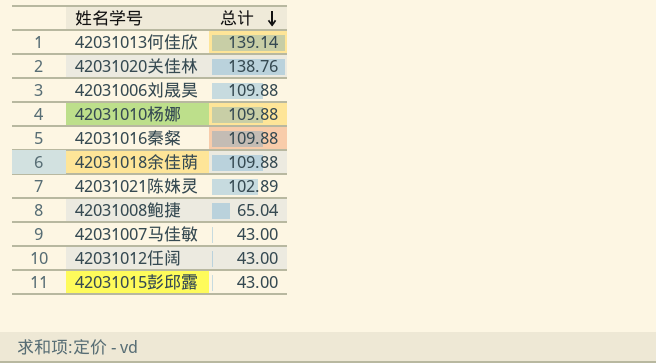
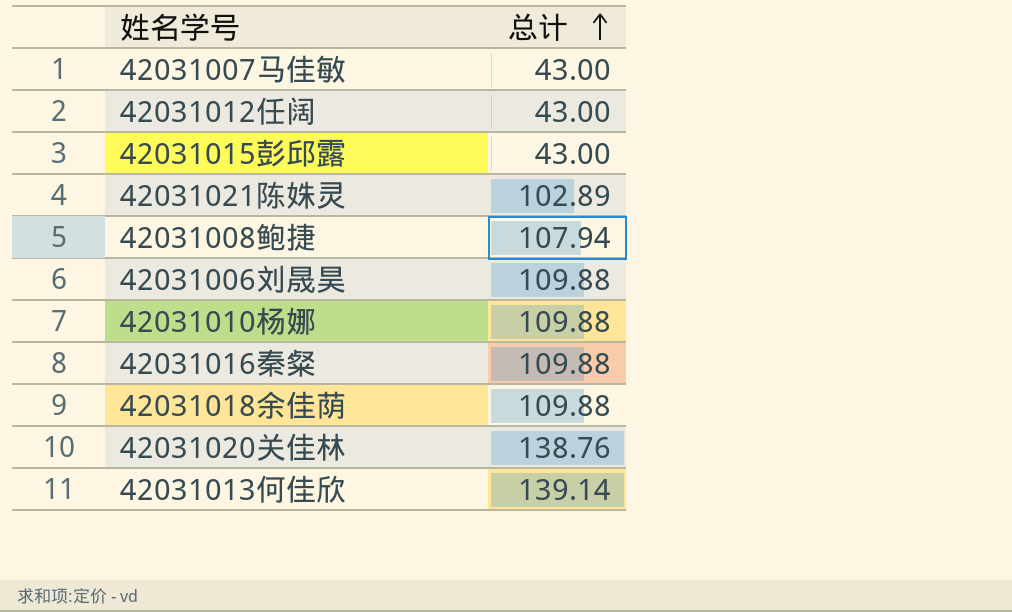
row order: 总计 descending -> 总计 ascending
42031008鲍捷 | 总计: 65.04 -> 107.94

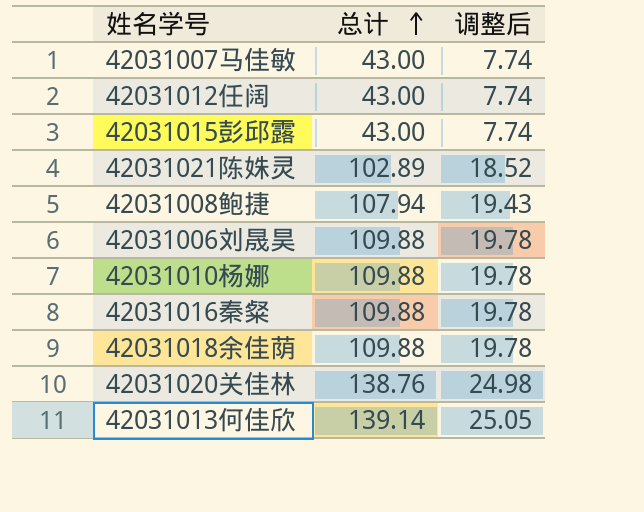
column 调整后 | formula: none -> [总计] * 0.18

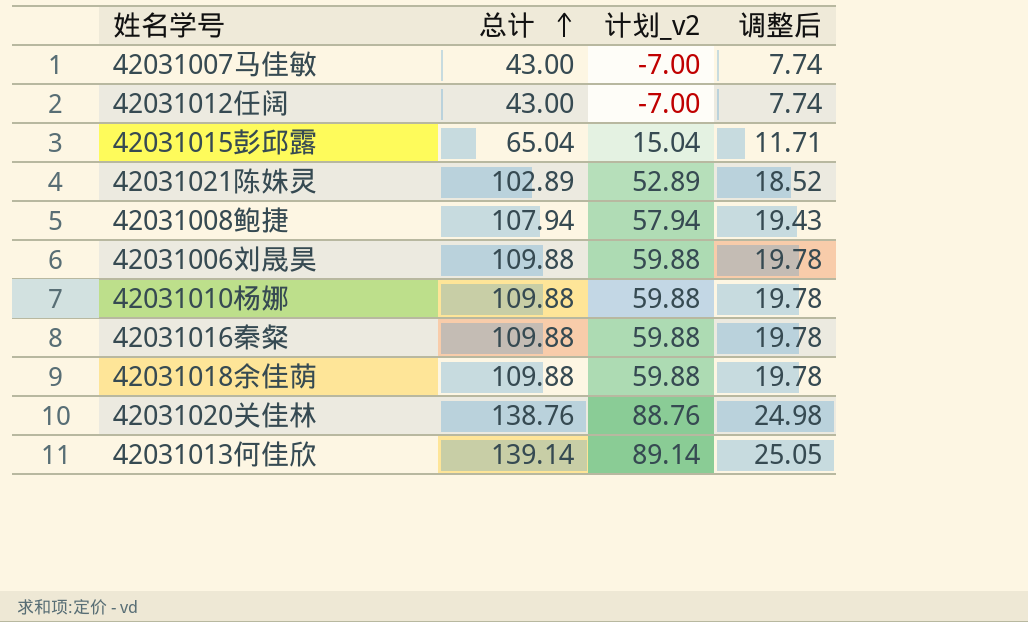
column 计划_v2 | formula: none -> [总计] - 50
42031015彭邱露 | 总计: 43.00 -> 65.04
42031015彭邱露 | 调整后: 7.74 -> 11.71

